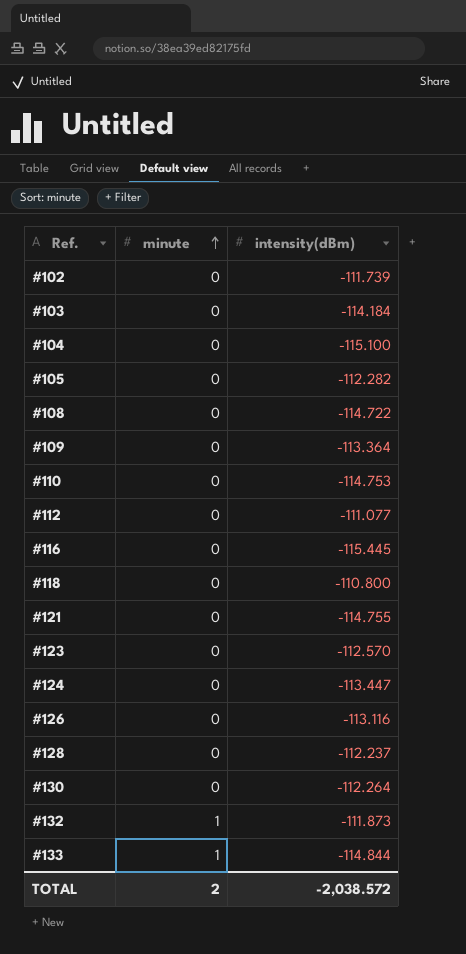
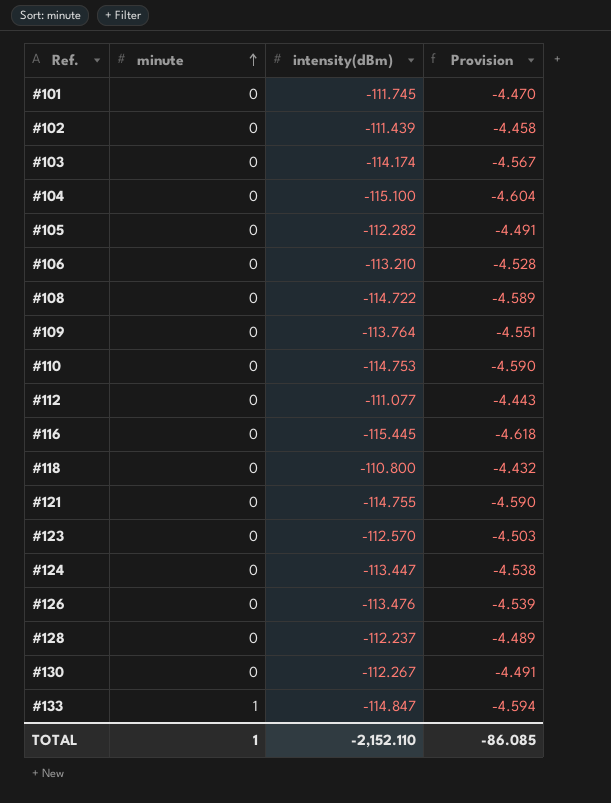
column Provision | formula: none -> [intensity(dBm)] * 0.04
row #132: 1 | -111.873 -> none
row #101: none -> 0 | -111.745 | -4.470
#102 | intensity(dBm): -111.739 -> -111.439
#103 | intensity(dBm): -114.184 -> -114.174
row #106: none -> 0 | -113.210 | -4.528
#109 | intensity(dBm): -113.364 -> -113.764
#126 | intensity(dBm): -113.116 -> -113.476
#130 | intensity(dBm): -112.264 -> -112.267
#133 | intensity(dBm): -114.844 -> -114.847
TOTAL | minute: 2 -> 1
TOTAL | intensity(dBm): -2,038.572 -> -2,152.110

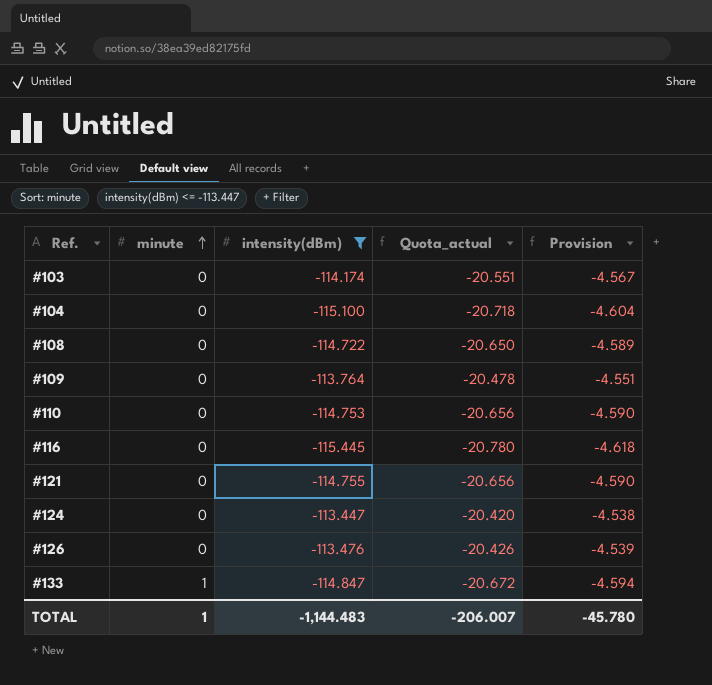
filter: none -> intensity(dBm) <= -113.447
column Quota_actual | formula: none -> [intensity(dBm)] * 0.18
TOTAL | intensity(dBm): -2,152.110 -> -1,144.483
TOTAL | Provision: -86.085 -> -45.780

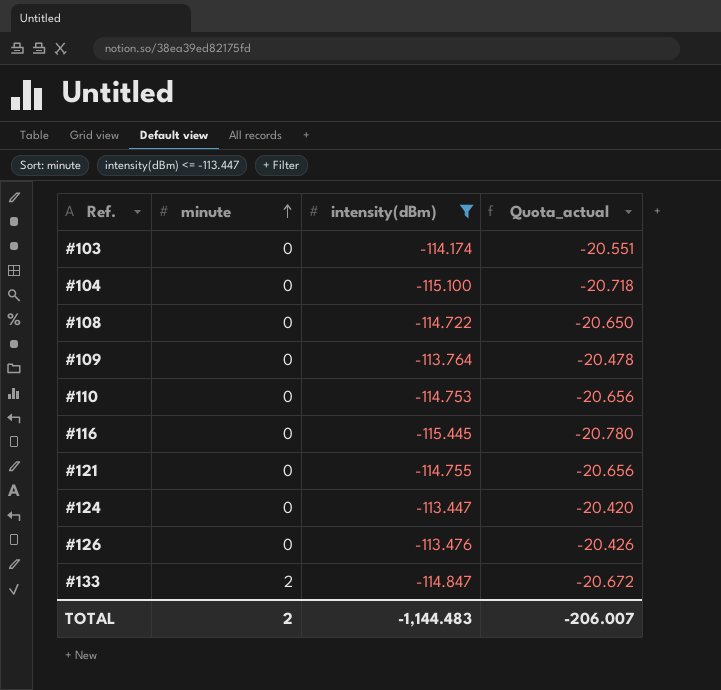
column Provision | formula: [intensity(dBm)] * 0.04 -> none
#133 | minute: 1 -> 2
TOTAL | minute: 1 -> 2

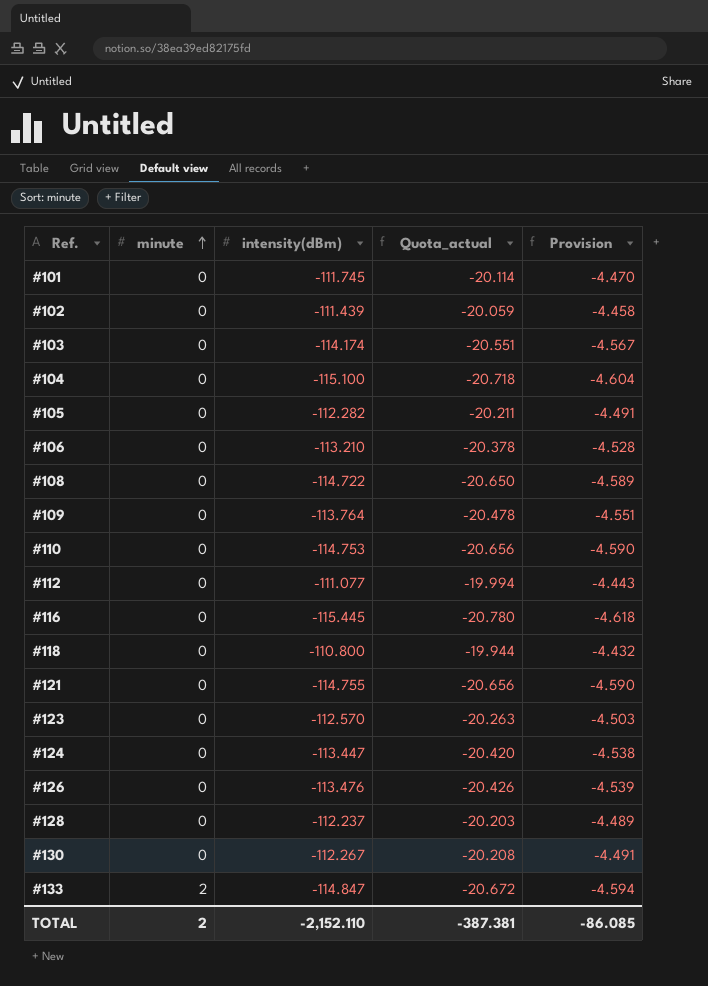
filter: intensity(dBm) <= -113.447 -> none
column Provision | formula: none -> [intensity(dBm)] * 0.04
TOTAL | intensity(dBm): -1,144.483 -> -2,152.110
TOTAL | Quota_actual: -206.007 -> -387.381

